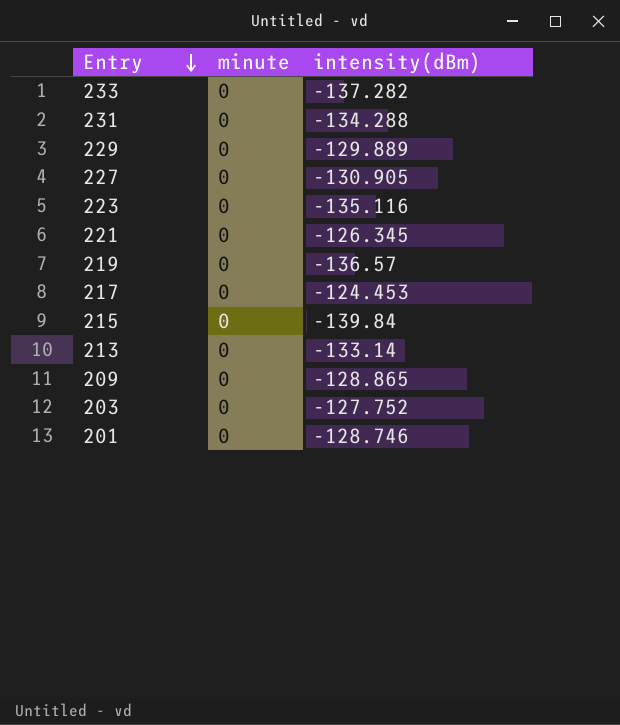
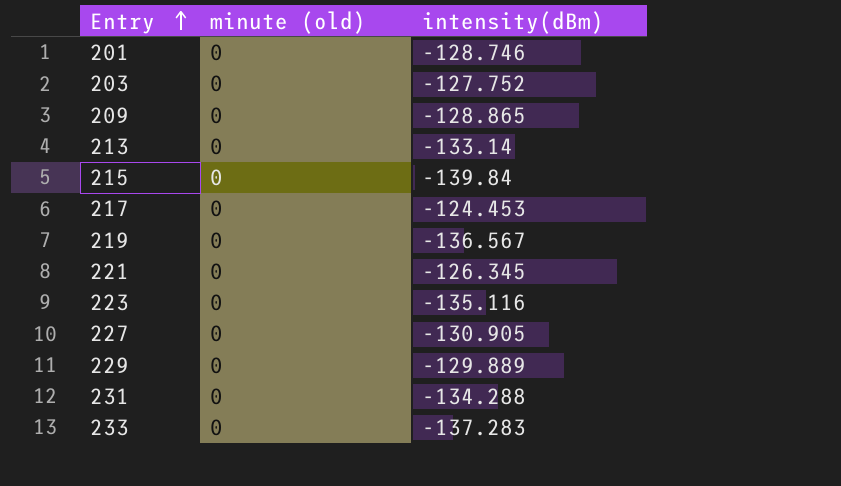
row order: Entry descending -> Entry ascending
column name: minute -> minute (old)
219 | intensity(dBm): -136.57 -> -136.567
233 | intensity(dBm): -137.282 -> -137.283

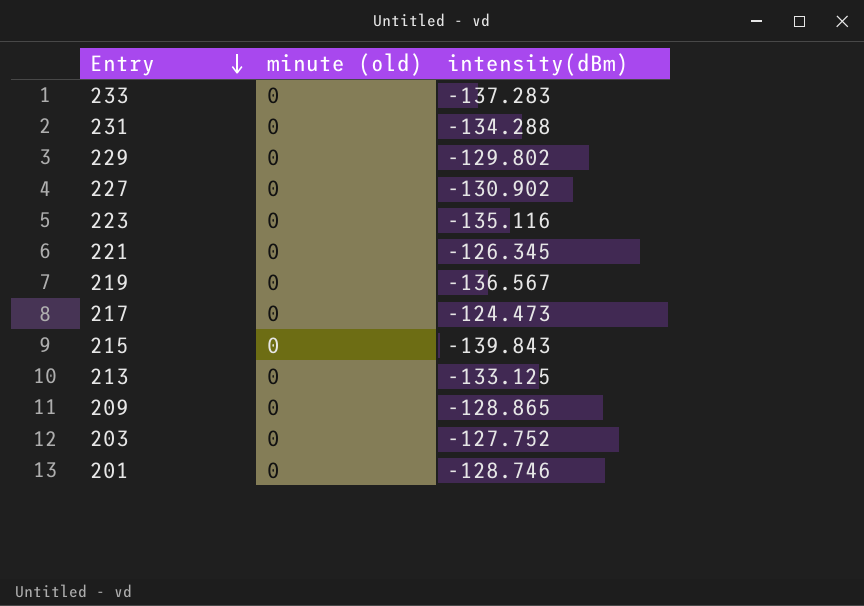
row order: Entry ascending -> Entry descending
229 | intensity(dBm): -129.889 -> -129.802
227 | intensity(dBm): -130.905 -> -130.902
217 | intensity(dBm): -124.453 -> -124.473
215 | intensity(dBm): -139.84 -> -139.843
213 | intensity(dBm): -133.14 -> -133.125

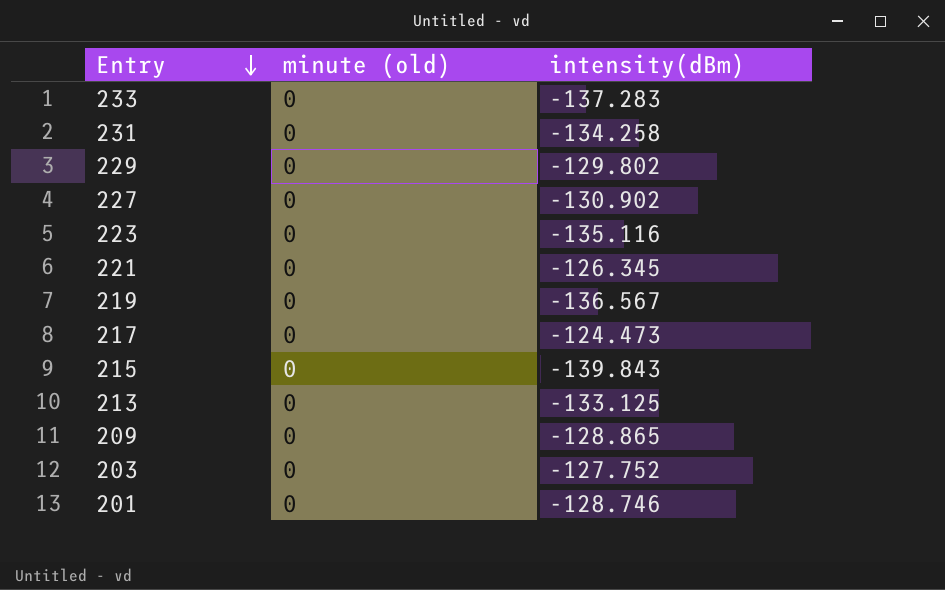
231 | intensity(dBm): -134.288 -> -134.258

